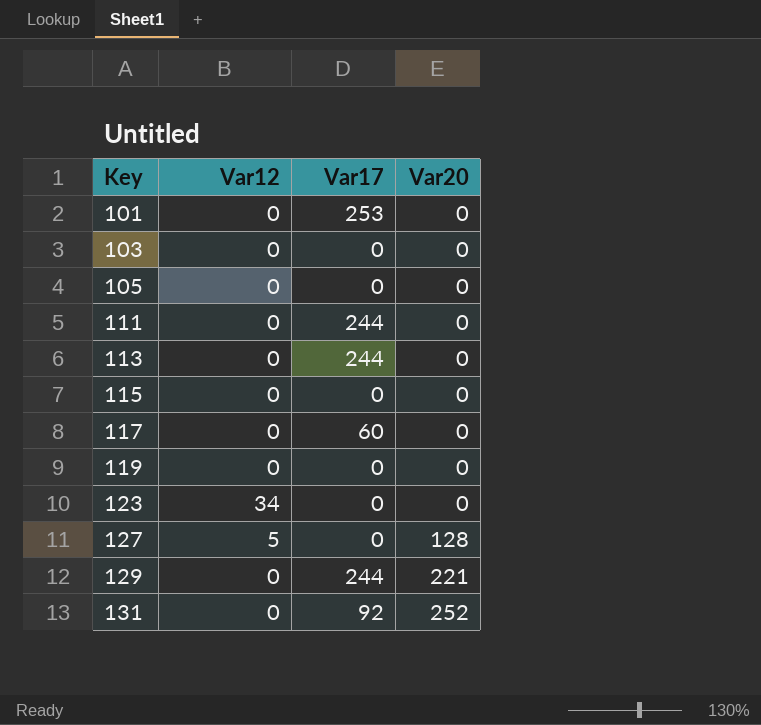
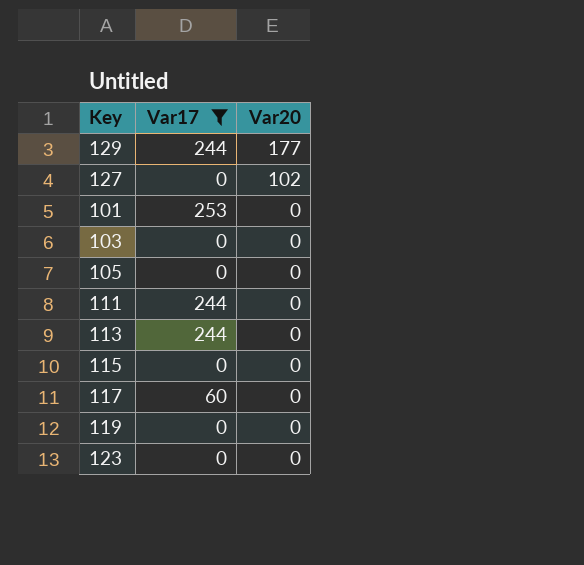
filter: none -> Var17 != 92
row order: Key ascending -> Var20 descending
column Var12 | position: 2 -> none
129 | Var20: 221 -> 177
127 | Var20: 128 -> 102

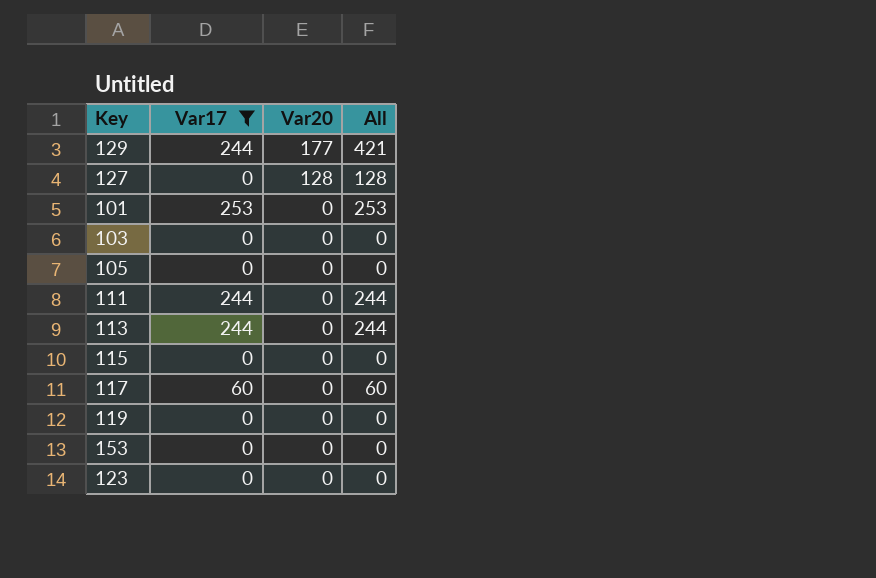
column All | formula: none -> [Var17] + [Var20]
127 | Var20: 102 -> 128
row 153: none -> 0 | 0 | 0

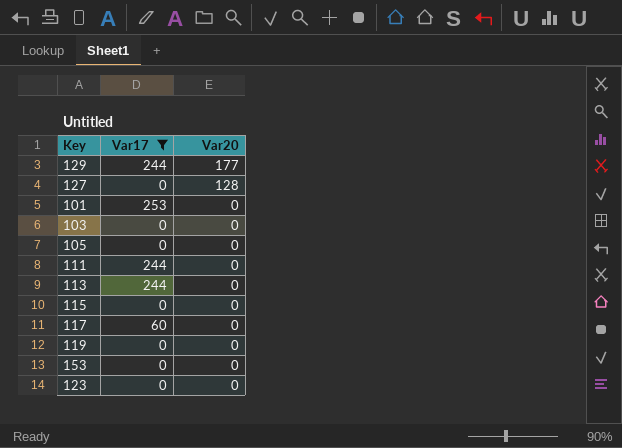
column All | formula: [Var17] + [Var20] -> none

